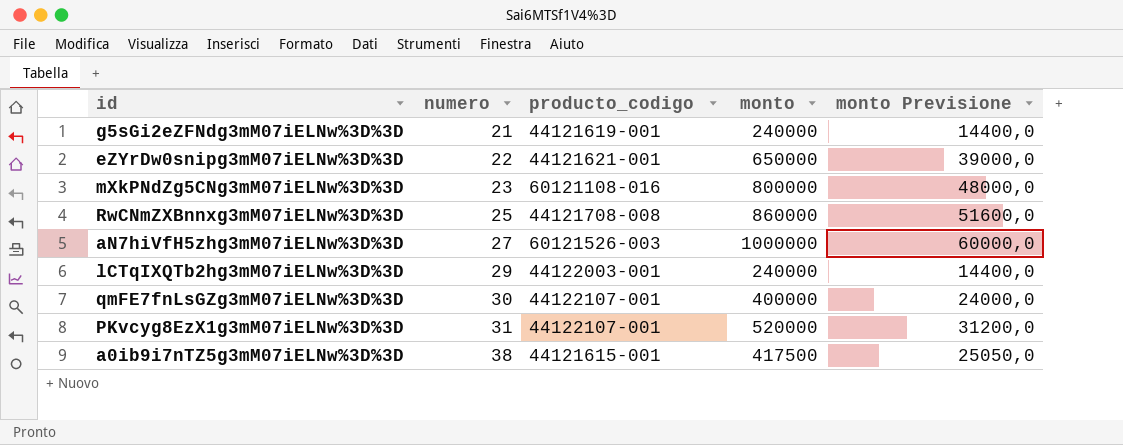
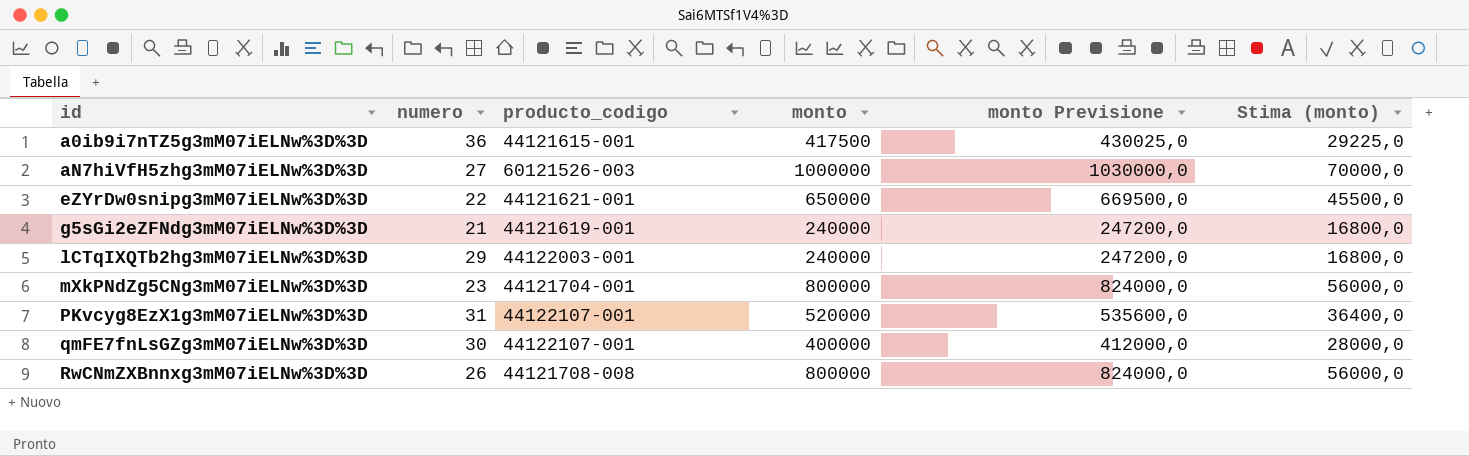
row order: numero ascending -> id ascending
column monto Previsione | formula: [monto] * 0,06 -> [monto] * 1,03
column Stima (monto) | formula: none -> [monto] * 0,07
a0ib9i7nTZ5g3mM07iELNw%3D%3D | numero: 38 -> 36
mXkPNdZg5CNg3mM07iELNw%3D%3D | producto_codigo: 60121108-016 -> 44121704-001
RwCNmZXBnnxg3mM07iELNw%3D%3D | numero: 25 -> 26
RwCNmZXBnnxg3mM07iELNw%3D%3D | monto: 860000 -> 800000

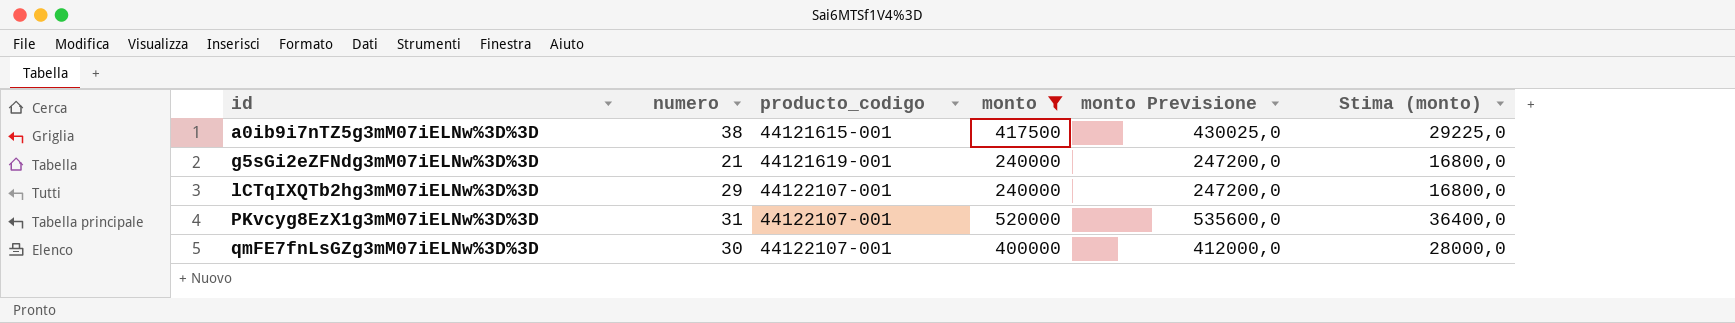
filter: none -> monto <= 520000
a0ib9i7nTZ5g3mM07iELNw%3D%3D | numero: 36 -> 38
lCTqIXQTb2hg3mM07iELNw%3D%3D | producto_codigo: 44122003-001 -> 44122107-001

